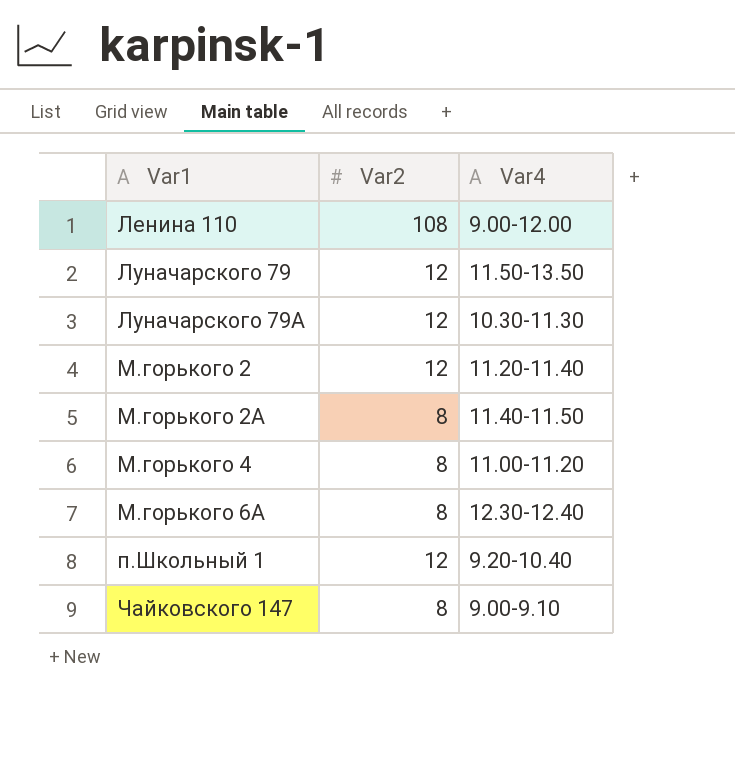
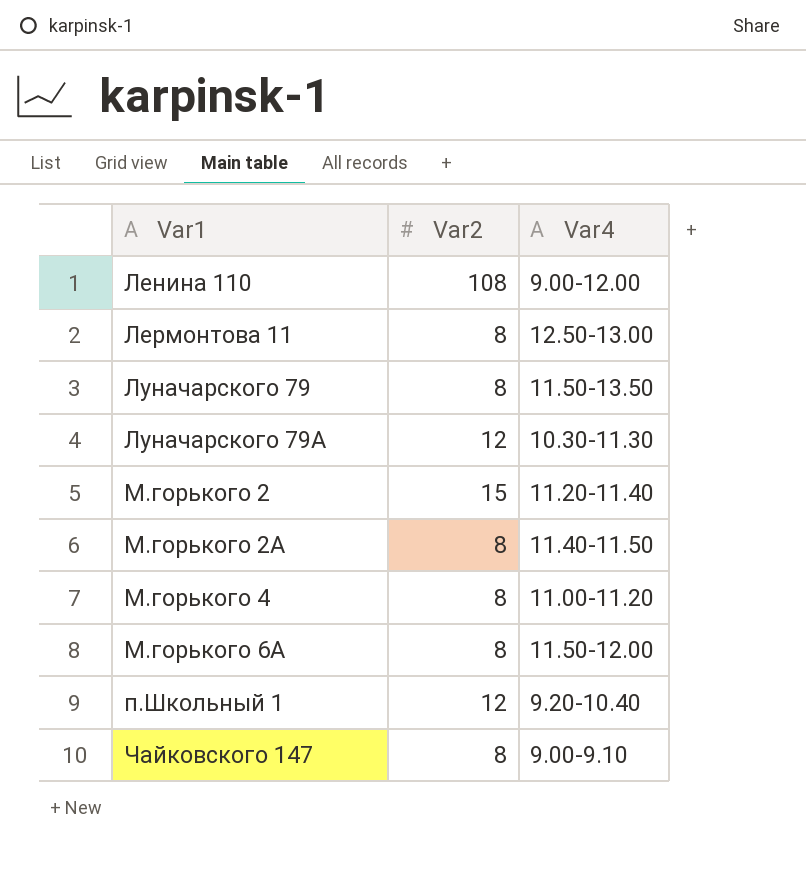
row Лермонтова 11: none -> 8 | 12.50-13.00
Луначарского 79 | Var2: 12 -> 8
М.горького 2 | Var2: 12 -> 15
М.горького 6А | Var4: 12.30-12.40 -> 11.50-12.00

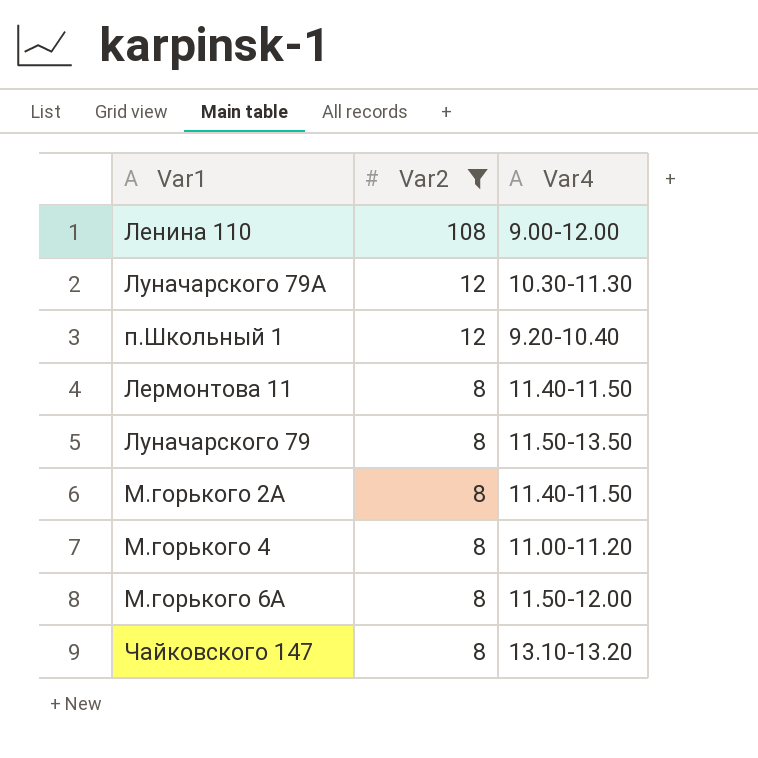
filter: none -> Var2 != 15
row order: Var1 ascending -> Var2 descending
Лермонтова 11 | Var4: 12.50-13.00 -> 11.40-11.50
Чайковского 147 | Var4: 9.00-9.10 -> 13.10-13.20

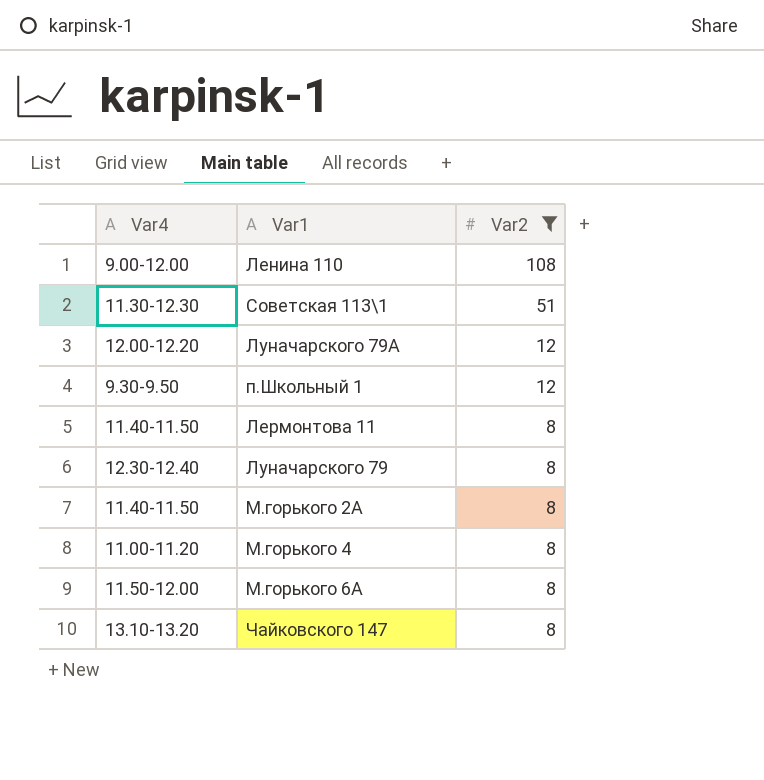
column Var4 | position: 3 -> 1
row Советская 113\1: none -> 11.30-12.30 | 51
Луначарского 79А | Var4: 10.30-11.30 -> 12.00-12.20
п.Школьный 1 | Var4: 9.20-10.40 -> 9.30-9.50
Луначарского 79 | Var4: 11.50-13.50 -> 12.30-12.40

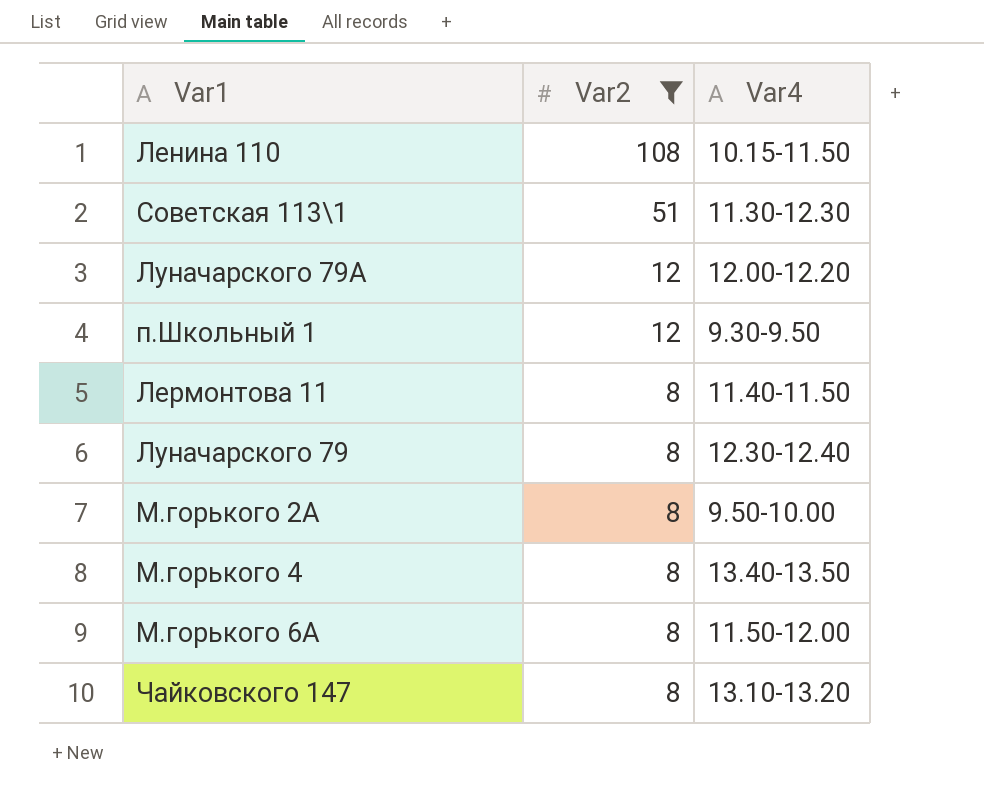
column Var4 | position: 1 -> 3
Ленина 110 | Var4: 9.00-12.00 -> 10.15-11.50
М.горького 2А | Var4: 11.40-11.50 -> 9.50-10.00
М.горького 4 | Var4: 11.00-11.20 -> 13.40-13.50

